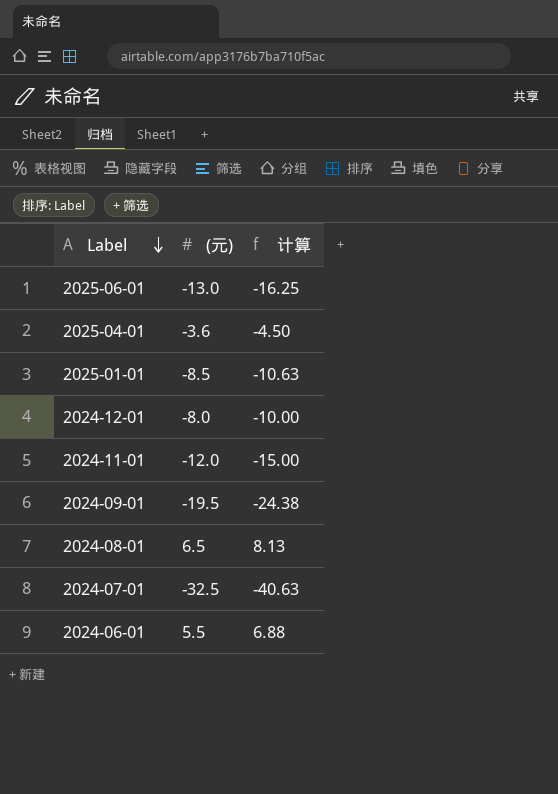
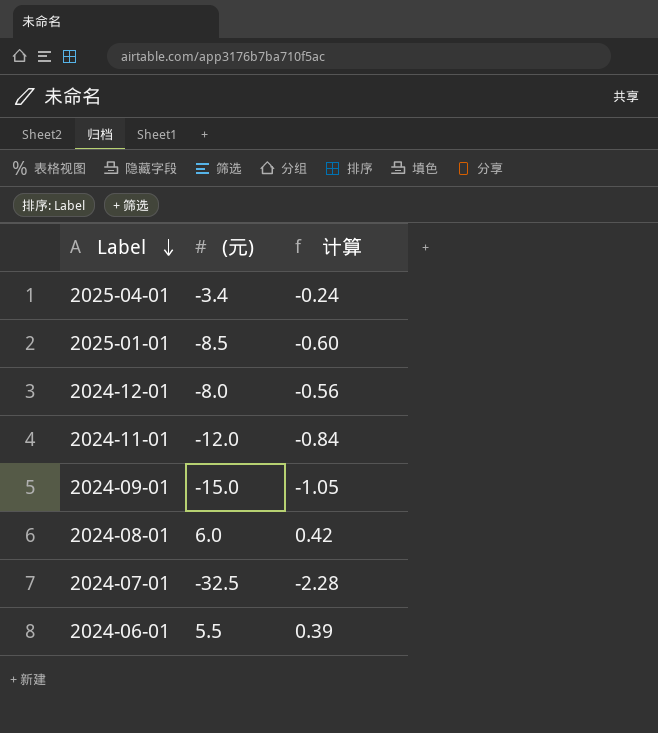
column 计算 | formula: [(元)] * 1.25 -> [(元)] * 0.07
row 2025-06-01: -13.0 | -16.25 -> none
2025-04-01 | (元): -3.6 -> -3.4
2024-09-01 | (元): -19.5 -> -15.0
2024-08-01 | (元): 6.5 -> 6.0

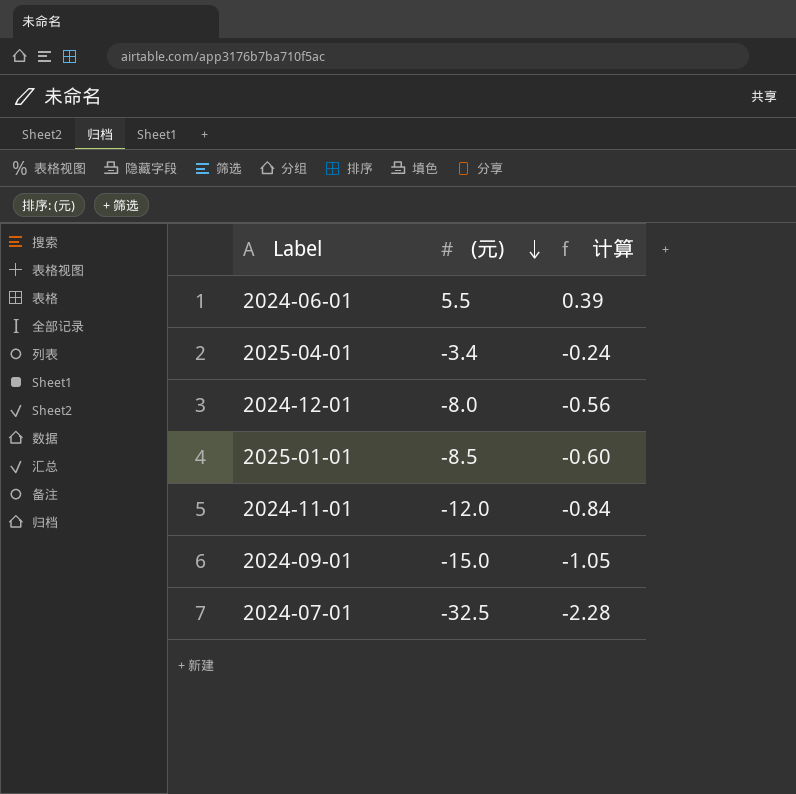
row order: Label descending -> (元) descending
row 2024-08-01: 6.0 | 0.42 -> none

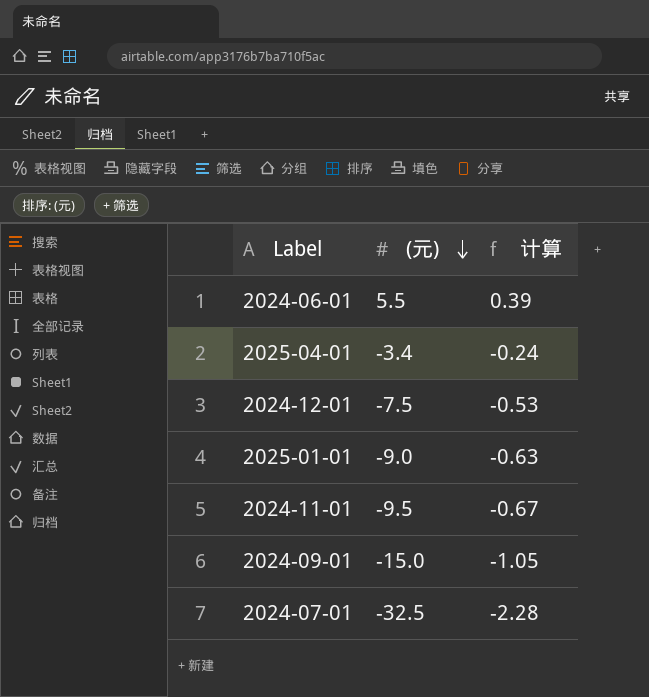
2024-12-01 | (元): -8.0 -> -7.5
2024-12-01 | 计算: -0.56 -> -0.53
2025-01-01 | (元): -8.5 -> -9.0
2025-01-01 | 计算: -0.60 -> -0.63
2024-11-01 | (元): -12.0 -> -9.5
2024-11-01 | 计算: -0.84 -> -0.67

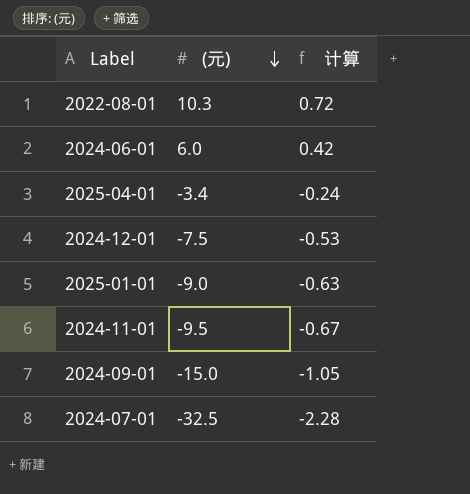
row 2022-08-01: none -> 10.3 | 0.72
2024-06-01 | (元): 5.5 -> 6.0
2024-06-01 | 计算: 0.39 -> 0.42

